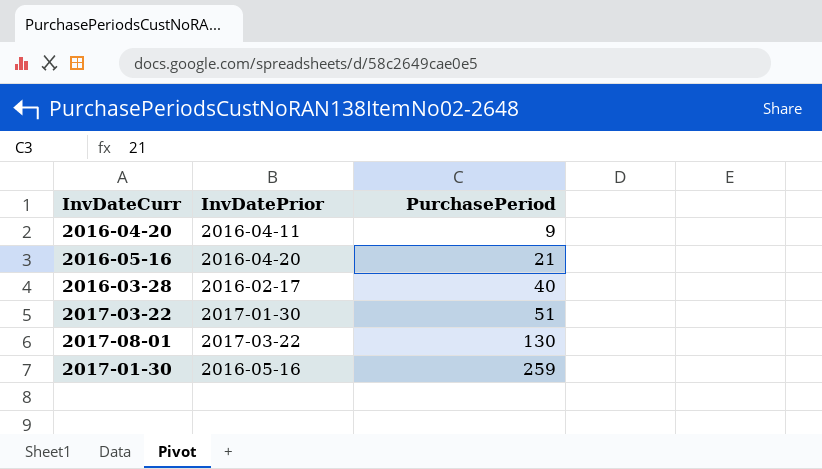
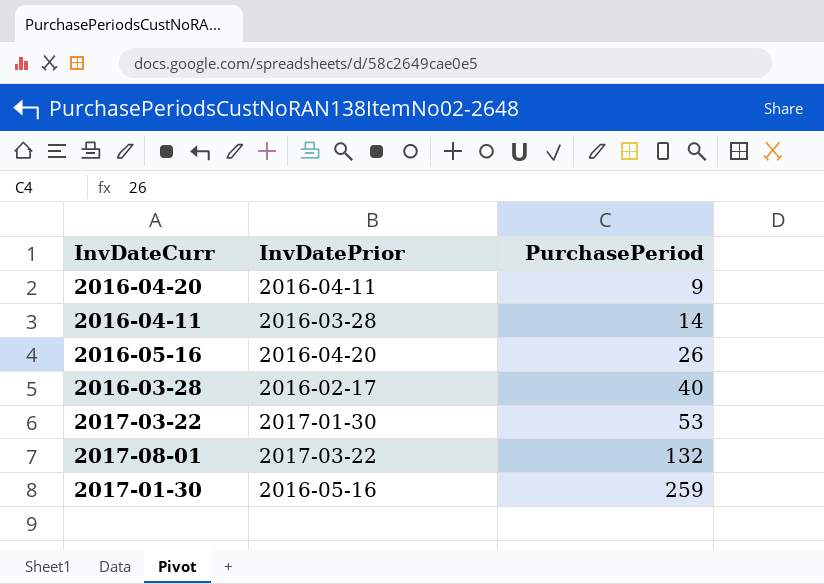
row 2016-04-11: none -> 2016-03-28 | 14
2016-05-16 | PurchasePeriod: 21 -> 26
2017-03-22 | PurchasePeriod: 51 -> 53
2017-08-01 | PurchasePeriod: 130 -> 132

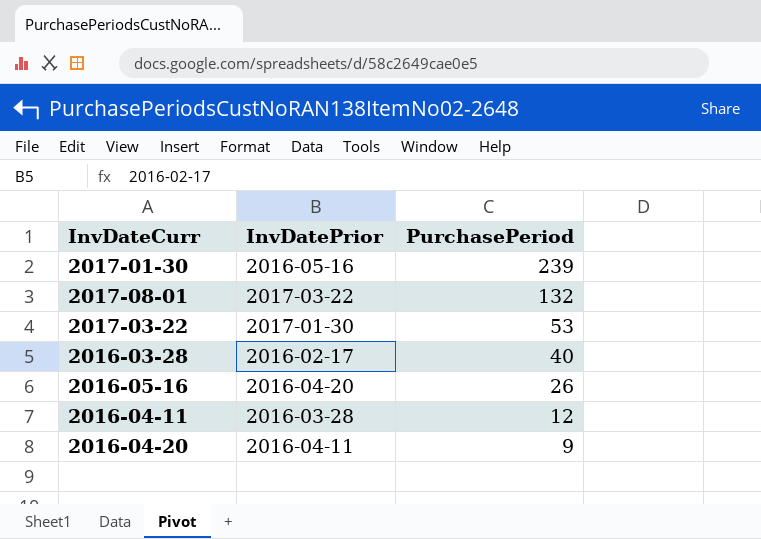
row order: PurchasePeriod ascending -> PurchasePeriod descending
2017-01-30 | PurchasePeriod: 259 -> 239
2016-04-11 | PurchasePeriod: 14 -> 12

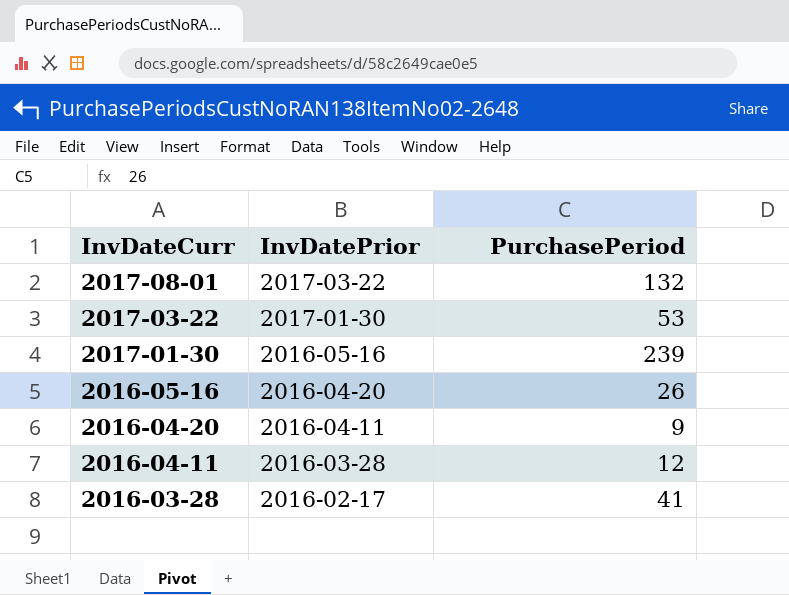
row order: PurchasePeriod descending -> InvDateCurr descending
2016-03-28 | PurchasePeriod: 40 -> 41

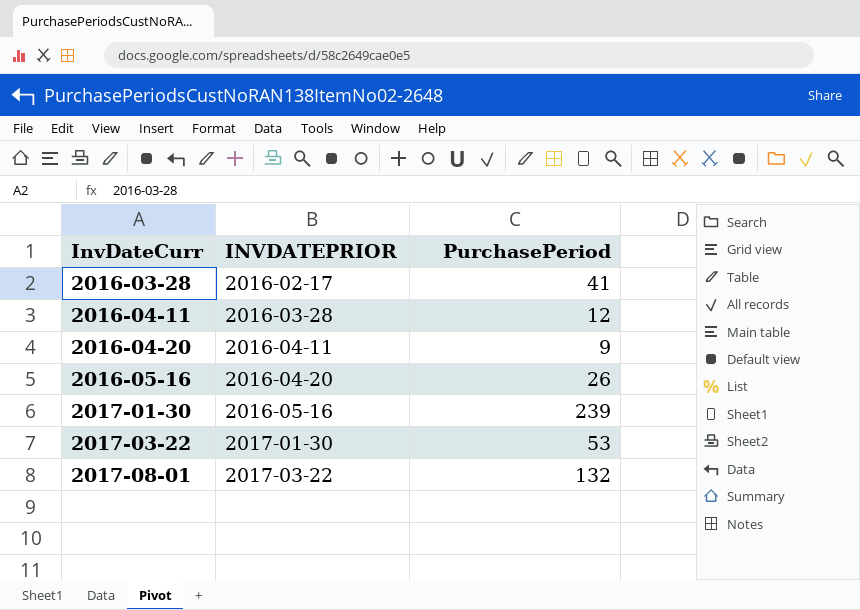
row order: InvDateCurr descending -> InvDateCurr ascending
column name: InvDatePrior -> INVDATEPRIOR

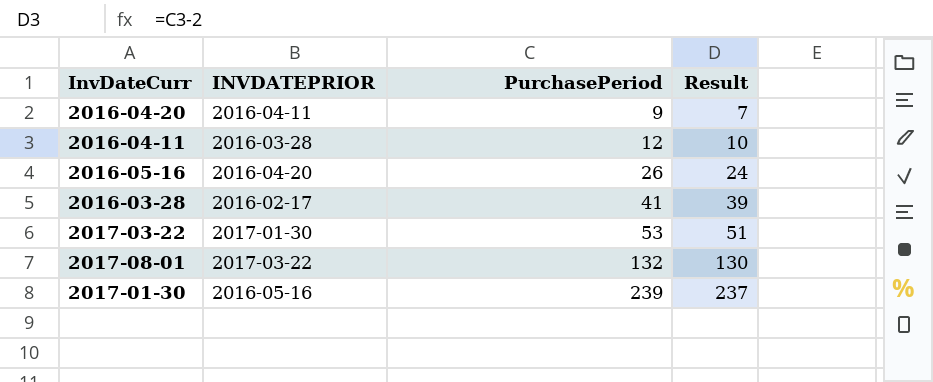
row order: InvDateCurr ascending -> PurchasePeriod ascending
column Result | formula: none -> [PurchasePeriod] - 2

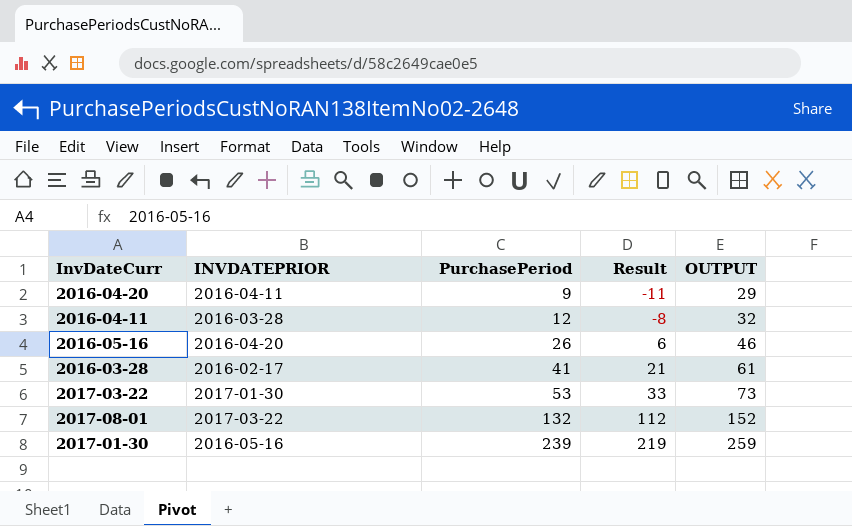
column Result | formula: [PurchasePeriod] - 2 -> [PurchasePeriod] - 20
column OUTPUT | formula: none -> [PurchasePeriod] + 20

